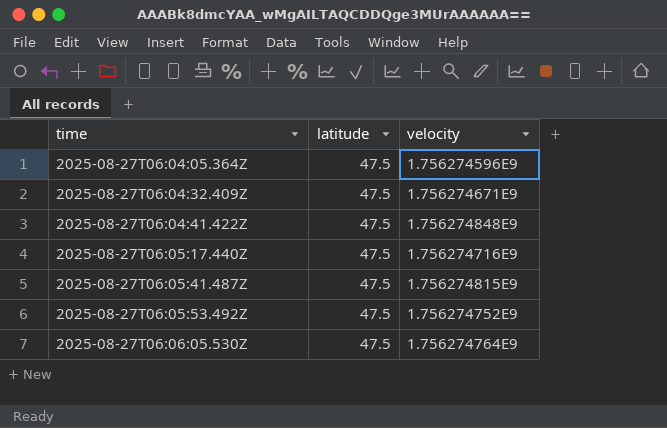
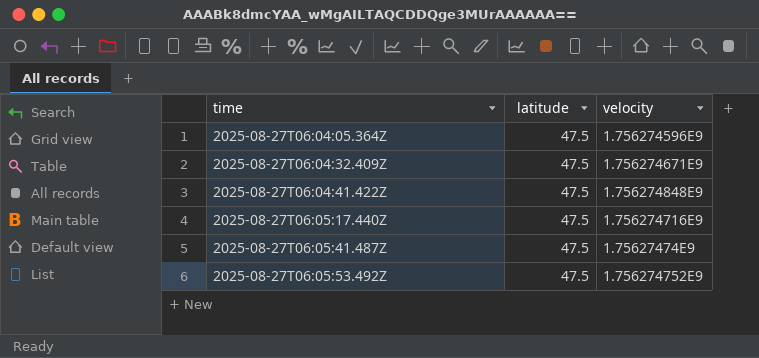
row 2025-08-27T06:06:05.530Z: 47.5 | 1.756274764E9 -> none
2025-08-27T06:05:41.487Z | velocity: 1.756274815E9 -> 1.75627474E9

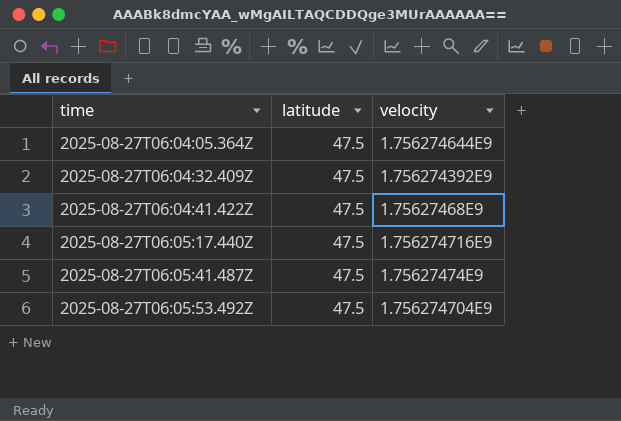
2025-08-27T06:04:05.364Z | velocity: 1.756274596E9 -> 1.756274644E9
2025-08-27T06:04:32.409Z | velocity: 1.756274671E9 -> 1.756274392E9
2025-08-27T06:04:41.422Z | velocity: 1.756274848E9 -> 1.75627468E9
2025-08-27T06:05:53.492Z | velocity: 1.756274752E9 -> 1.756274704E9

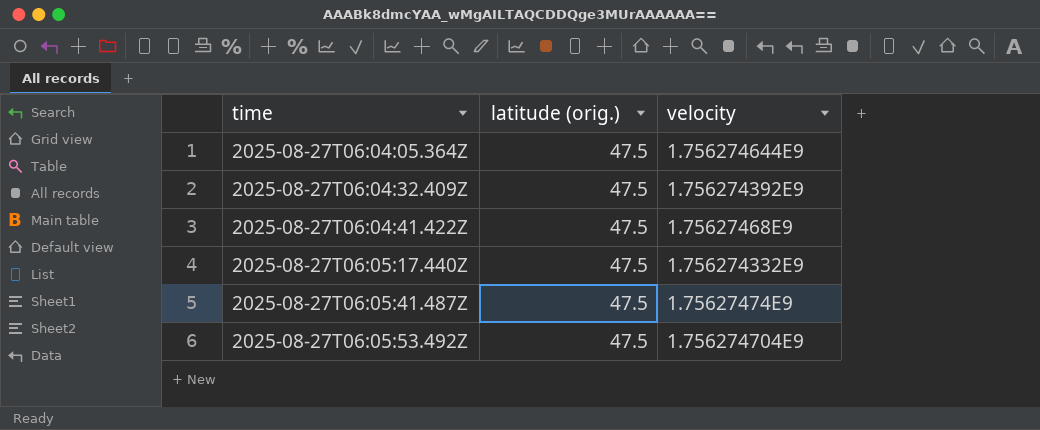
column name: latitude -> latitude (orig.)
2025-08-27T06:05:17.440Z | velocity: 1.756274716E9 -> 1.756274332E9

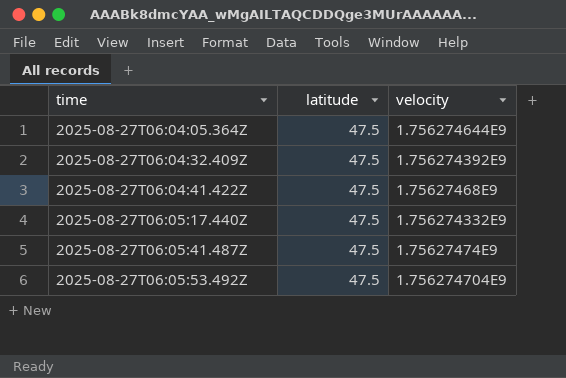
column name: latitude (orig.) -> latitude

